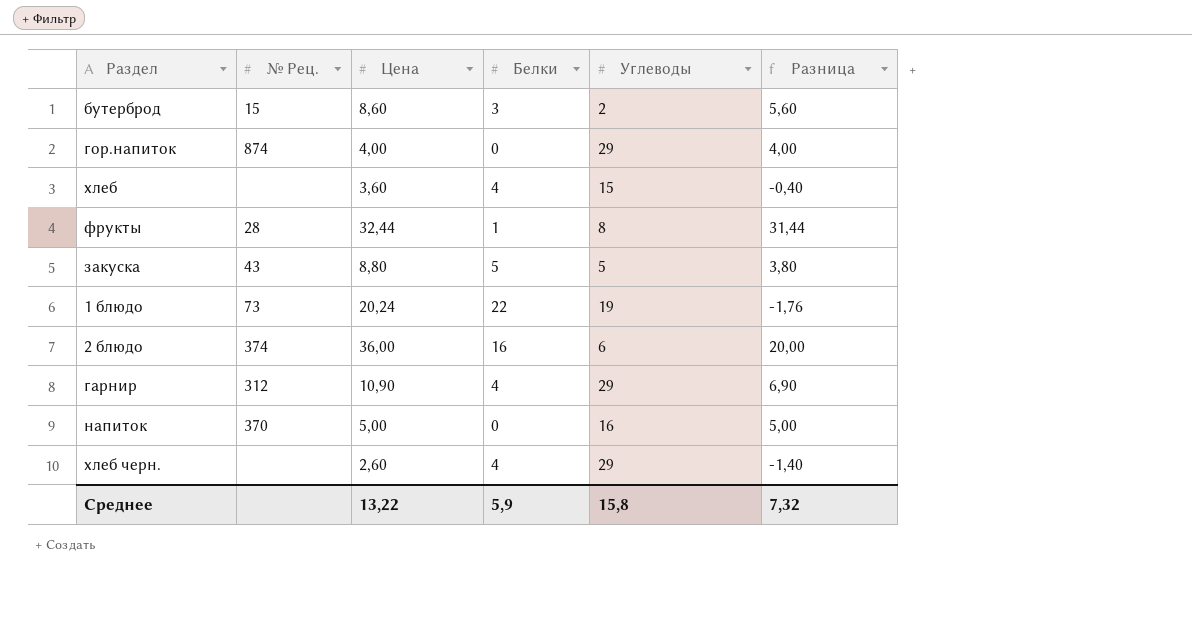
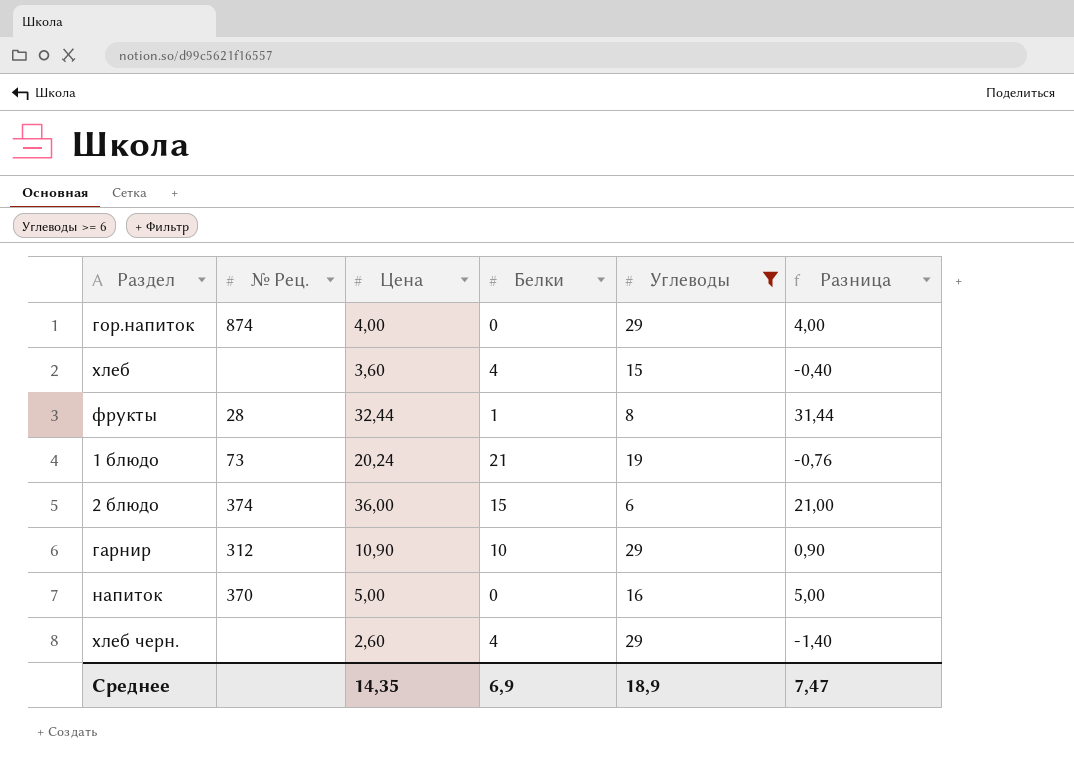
filter: none -> Углеводы >= 6
1 блюдо | Белки: 22 -> 21
1 блюдо | Разница: -1,76 -> -0,76
2 блюдо | Белки: 16 -> 15
2 блюдо | Разница: 20,00 -> 21,00
гарнир | Белки: 4 -> 10
гарнир | Разница: 6,90 -> 0,90
Среднее | Цена: 13,22 -> 14,35
Среднее | Белки: 5,9 -> 6,9
Среднее | Углеводы: 15,8 -> 18,9
Среднее | Разница: 7,32 -> 7,47

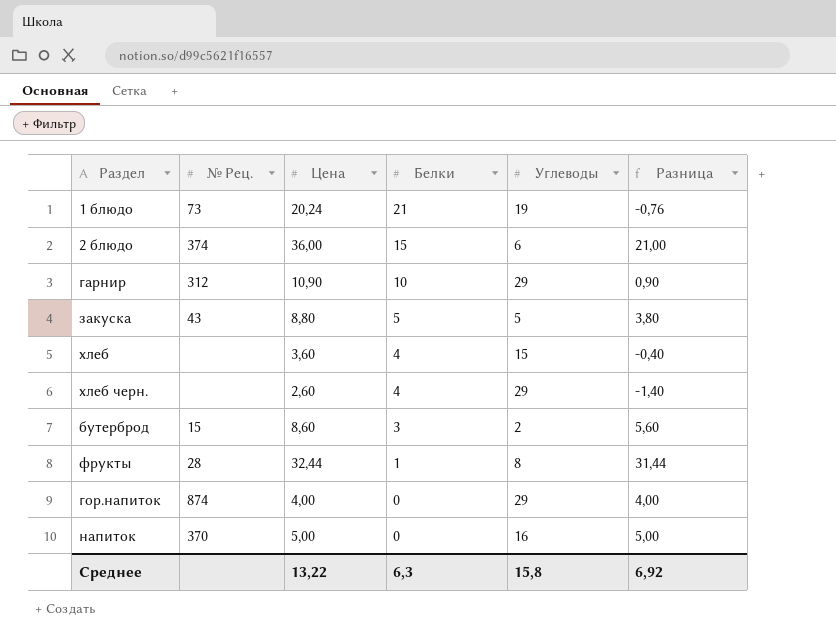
filter: Углеводы >= 6 -> none
row order: none -> Белки descending
Среднее | Цена: 14,35 -> 13,22
Среднее | Белки: 6,9 -> 6,3
Среднее | Углеводы: 18,9 -> 15,8
Среднее | Разница: 7,47 -> 6,92

